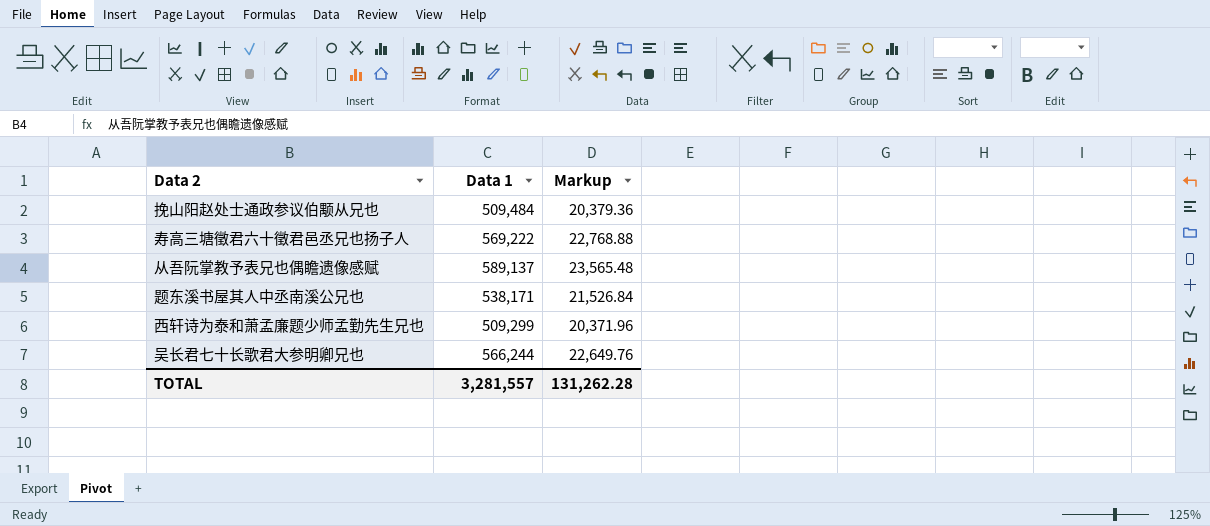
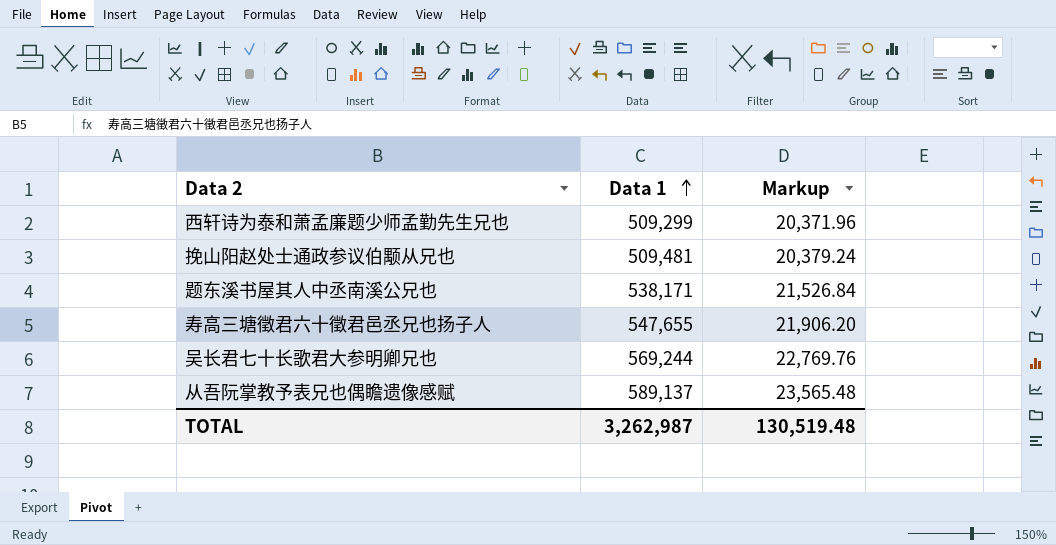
row order: none -> Data 1 ascending
挽山阳赵处士通政参议伯颙从兄也 | Data 1: 509,484 -> 509,481
挽山阳赵处士通政参议伯颙从兄也 | Markup: 20,379.36 -> 20,379.24
寿高三塘徵君六十徵君邑丞兄也扬子人 | Data 1: 569,222 -> 547,655
寿高三塘徵君六十徵君邑丞兄也扬子人 | Markup: 22,768.88 -> 21,906.20
吴长君七十长歌君大参明卿兄也 | Data 1: 566,244 -> 569,244
吴长君七十长歌君大参明卿兄也 | Markup: 22,649.76 -> 22,769.76
TOTAL | Data 1: 3,281,557 -> 3,262,987
TOTAL | Markup: 131,262.28 -> 130,519.48

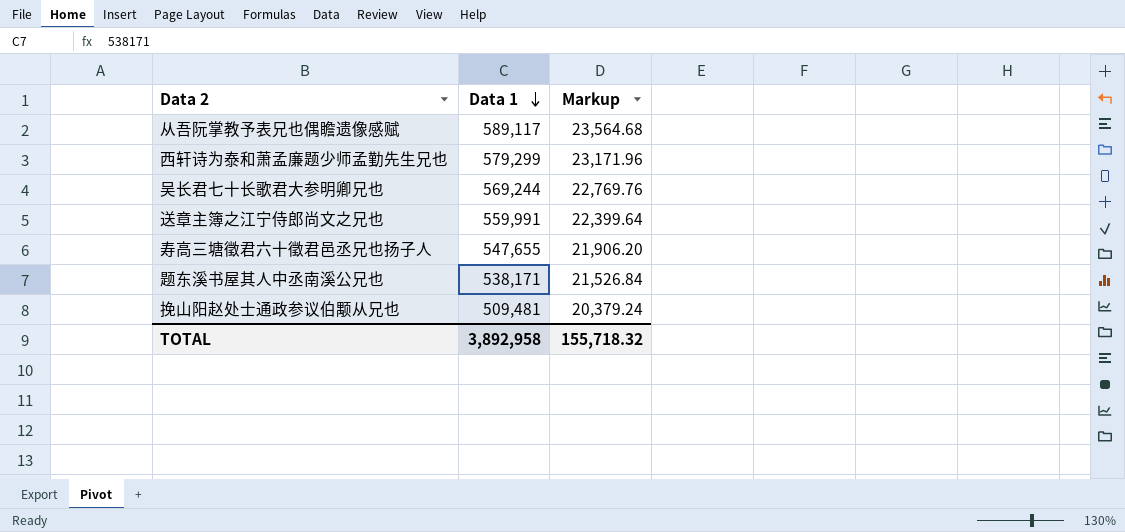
row order: Data 1 ascending -> Data 1 descending
从吾阮掌教予表兄也偶瞻遗像感赋 | Data 1: 589,137 -> 589,117
从吾阮掌教予表兄也偶瞻遗像感赋 | Markup: 23,565.48 -> 23,564.68
西轩诗为泰和萧孟廉题少师孟勤先生兄也 | Data 1: 509,299 -> 579,299
西轩诗为泰和萧孟廉题少师孟勤先生兄也 | Markup: 20,371.96 -> 23,171.96
row 送章主簿之江宁侍郎尚文之兄也: none -> 559,991 | 22,399.64
TOTAL | Data 1: 3,262,987 -> 3,892,958
TOTAL | Markup: 130,519.48 -> 155,718.32

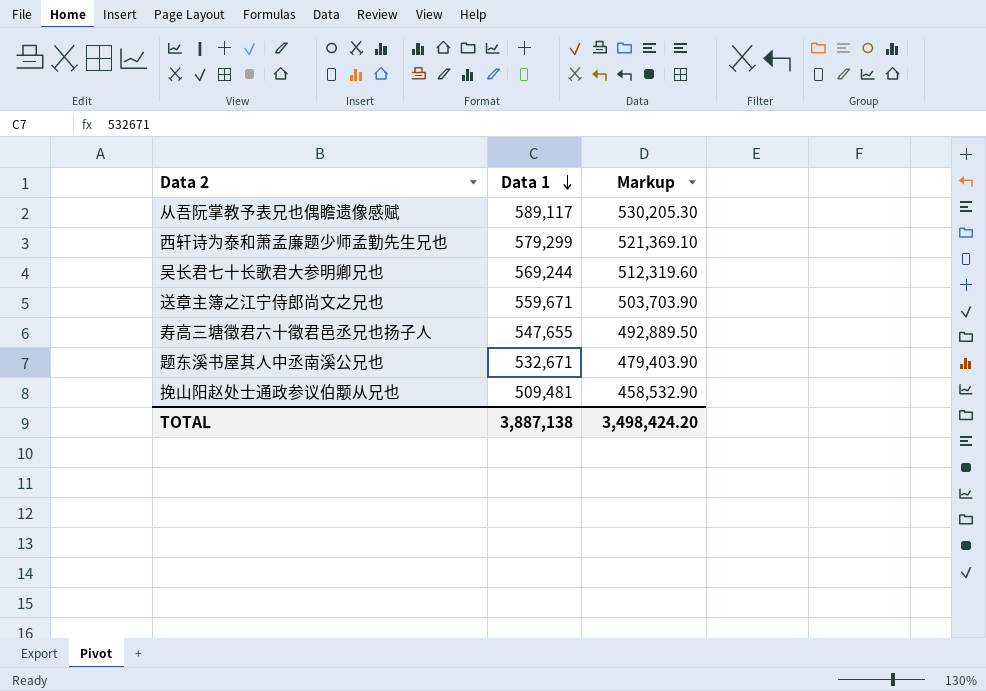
column Markup | formula: [Data 1] * 0.04 -> [Data 1] * 0.9
送章主簿之江宁侍郎尚文之兄也 | Data 1: 559,991 -> 559,671
题东溪书屋其人中丞南溪公兄也 | Data 1: 538,171 -> 532,671
TOTAL | Data 1: 3,892,958 -> 3,887,138
TOTAL | Markup: 155,718.32 -> 3,498,424.20

